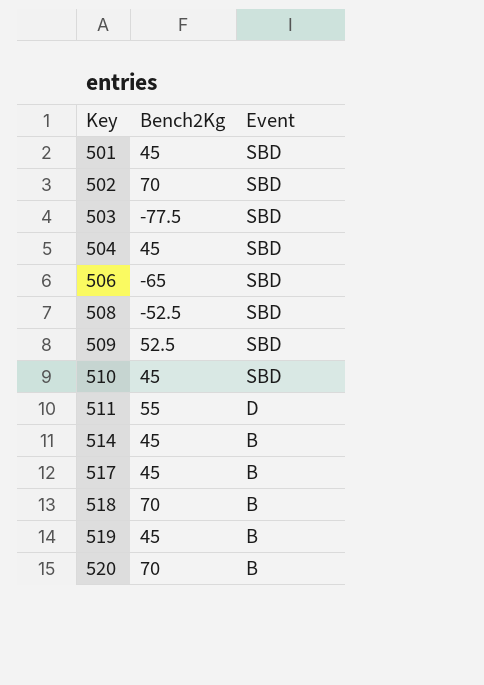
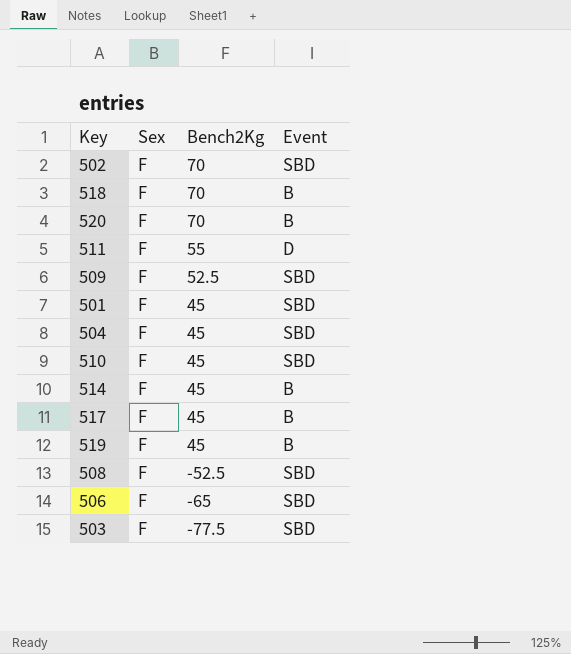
row order: Key ascending -> Bench2Kg descending
column Sex | position: none -> 2

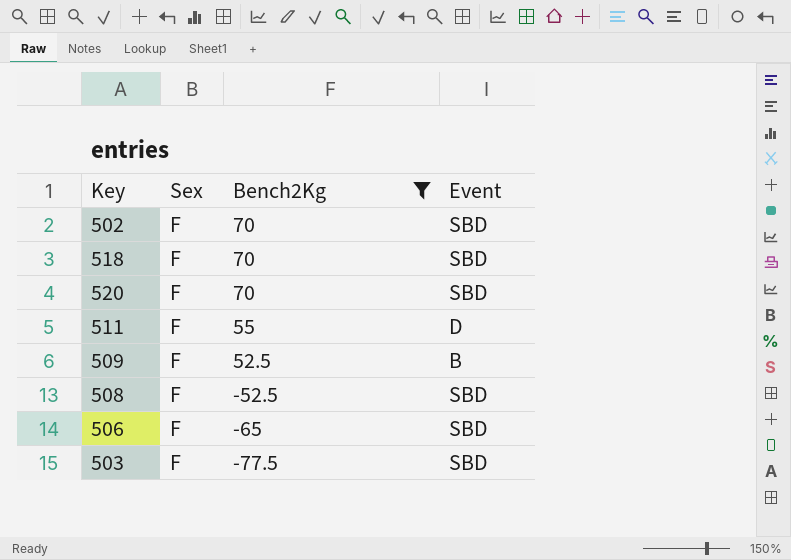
filter: none -> Bench2Kg != 45
518 | Event: B -> SBD
520 | Event: B -> SBD
509 | Event: SBD -> B

